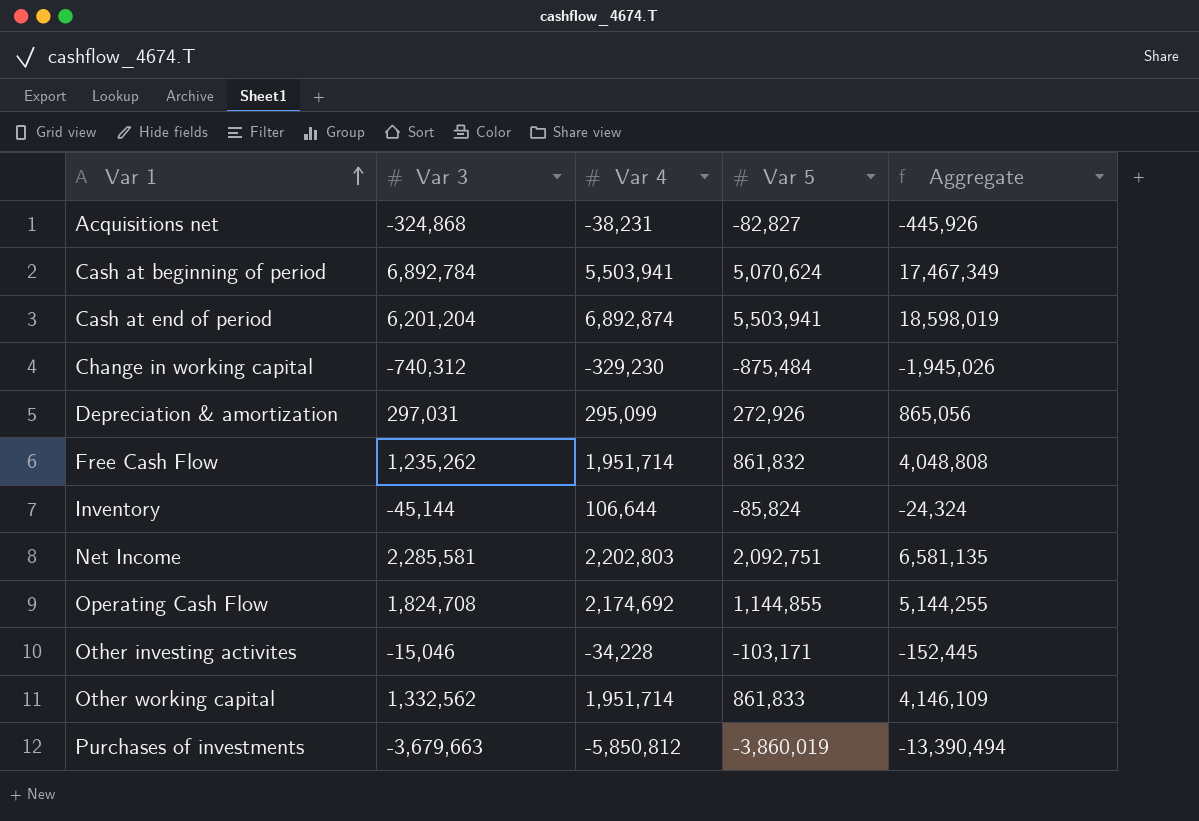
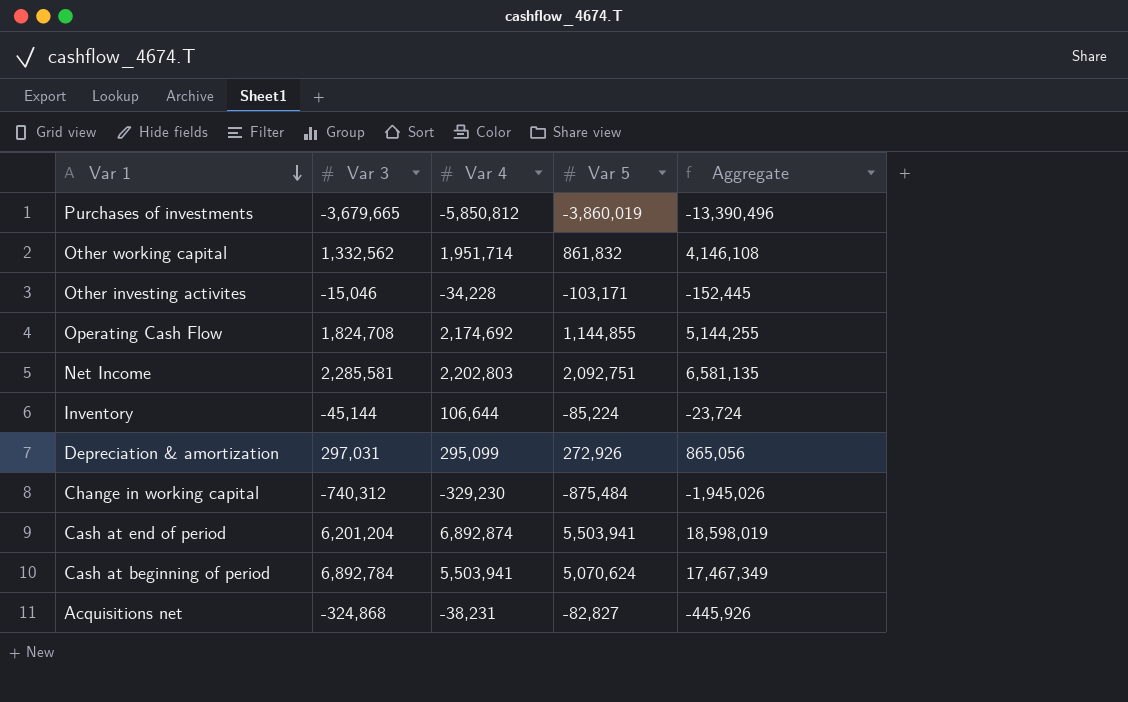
row order: Var 1 ascending -> Var 1 descending
row Free Cash Flow: 1,235,262 | 1,951,714 | 861,832 | 4,048,808 -> none
Purchases of investments | Var 3: -3,679,663 -> -3,679,665
Purchases of investments | Aggregate: -13,390,494 -> -13,390,496
Other working capital | Var 5: 861,833 -> 861,832
Other working capital | Aggregate: 4,146,109 -> 4,146,108
Inventory | Var 5: -85,824 -> -85,224
Inventory | Aggregate: -24,324 -> -23,724

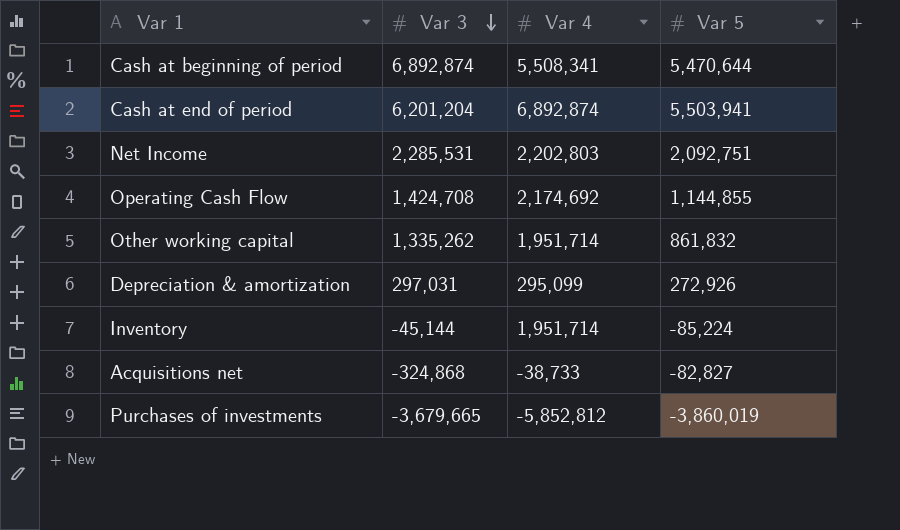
row order: Var 1 descending -> Var 3 descending
column Aggregate | formula: [Var 3] + [Var 4] + [Var 5] -> none
row Other investing activites: -15,046 | -34,228 | -103,171 | -152,445 -> none
row Change in working capital: -740,312 | -329,230 | -875,484 | -1,945,026 -> none
Cash at beginning of period | Var 3: 6,892,784 -> 6,892,874
Cash at beginning of period | Var 4: 5,503,941 -> 5,508,341
Cash at beginning of period | Var 5: 5,070,624 -> 5,470,644
Net Income | Var 3: 2,285,581 -> 2,285,531
Operating Cash Flow | Var 3: 1,824,708 -> 1,424,708
Other working capital | Var 3: 1,332,562 -> 1,335,262
Inventory | Var 4: 106,644 -> 1,951,714
Acquisitions net | Var 4: -38,231 -> -38,733
Purchases of investments | Var 4: -5,850,812 -> -5,852,812

